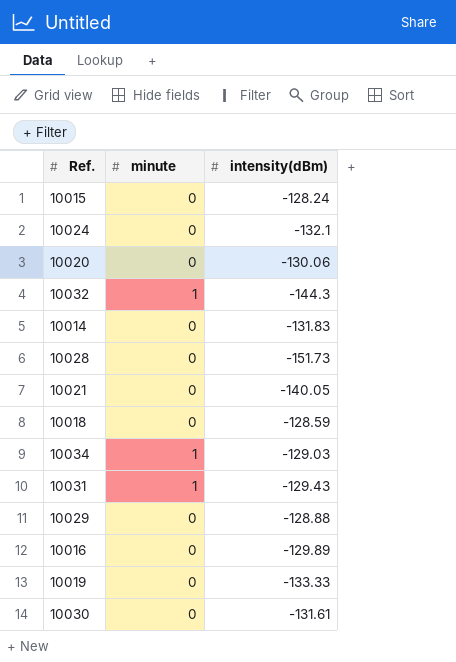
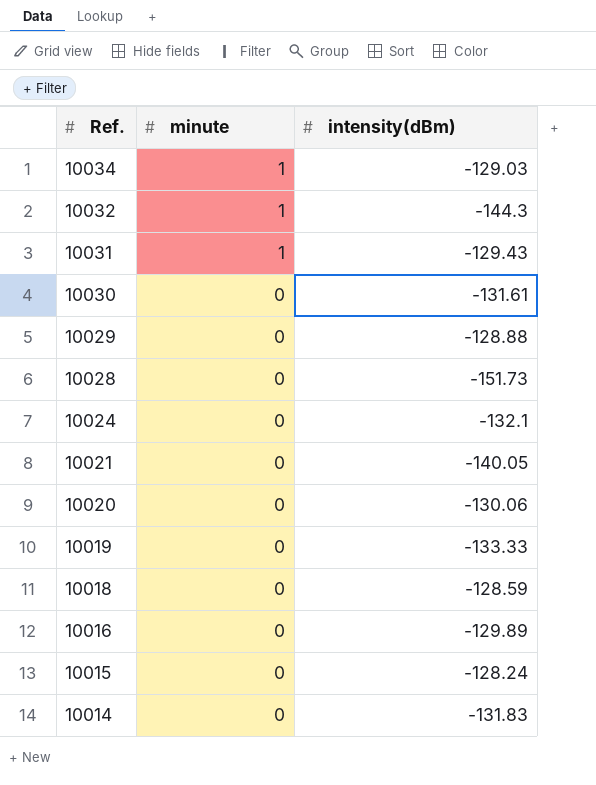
row order: none -> Ref. descending

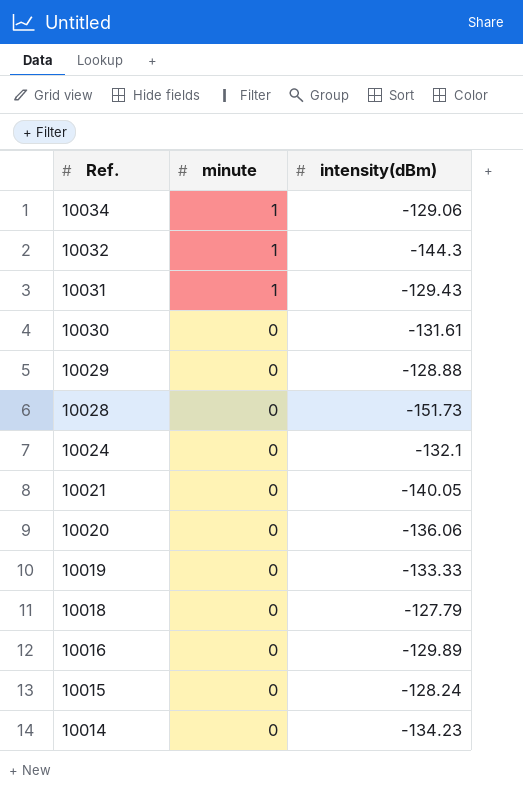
10034 | intensity(dBm): -129.03 -> -129.06
10020 | intensity(dBm): -130.06 -> -136.06
10018 | intensity(dBm): -128.59 -> -127.79
10014 | intensity(dBm): -131.83 -> -134.23

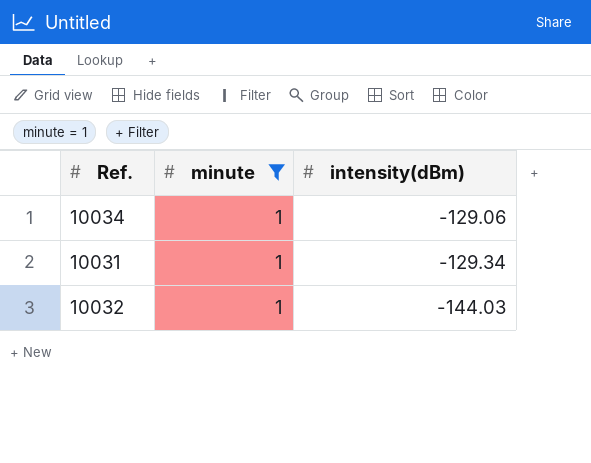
filter: none -> minute = 1
row order: Ref. descending -> intensity(dBm) descending
10031 | intensity(dBm): -129.43 -> -129.34
10032 | intensity(dBm): -144.3 -> -144.03

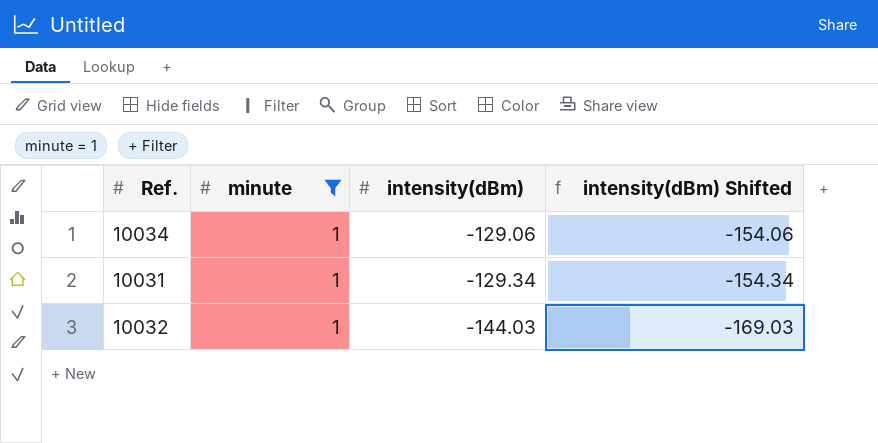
column intensity(dBm) Shifted | formula: none -> [intensity(dBm)] - 25

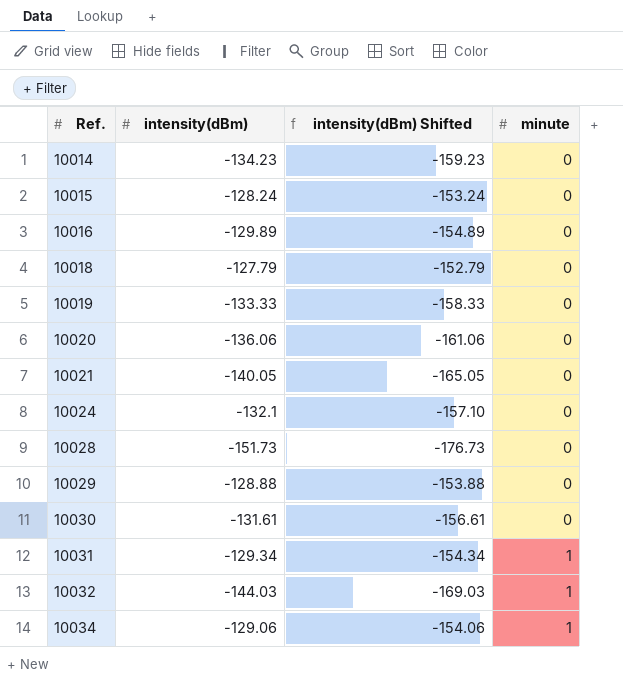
filter: minute = 1 -> none
row order: intensity(dBm) descending -> Ref. ascending
column minute | position: 2 -> 4

